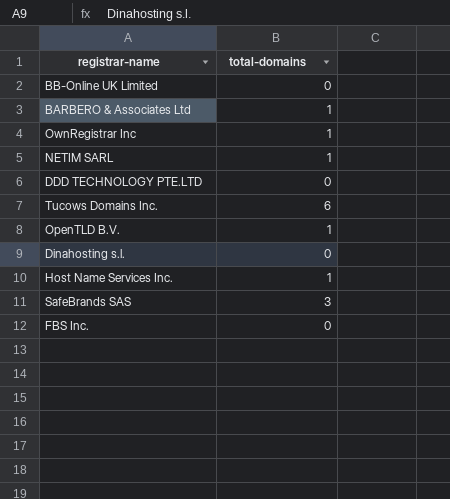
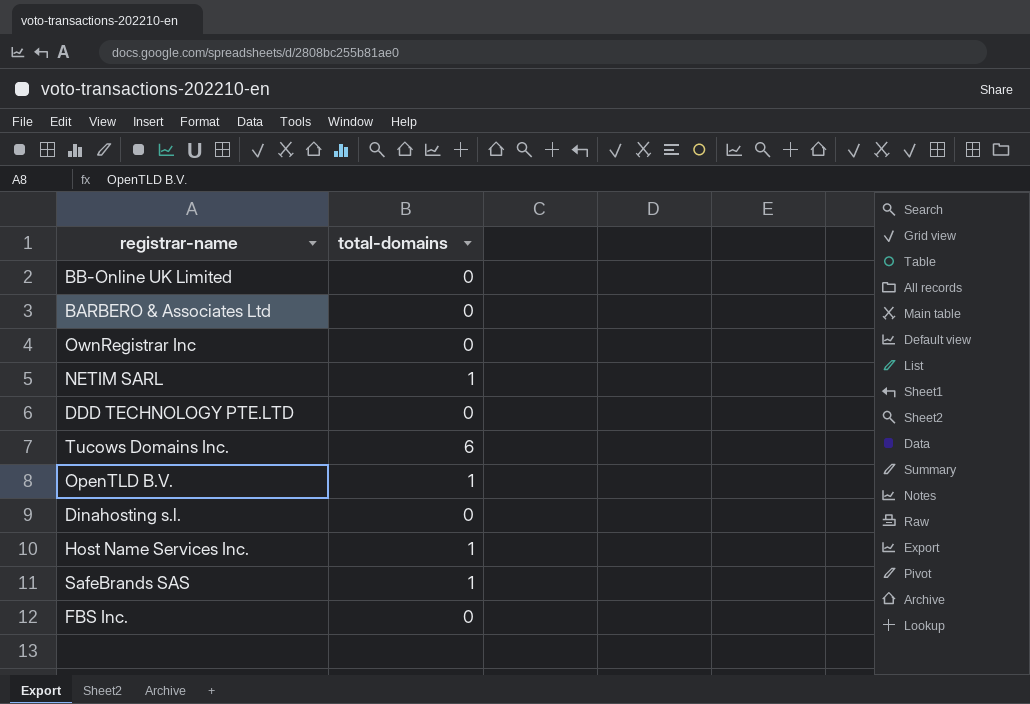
BARBERO & Associates Ltd | total-domains: 1 -> 0
OwnRegistrar Inc | total-domains: 1 -> 0
SafeBrands SAS | total-domains: 3 -> 1

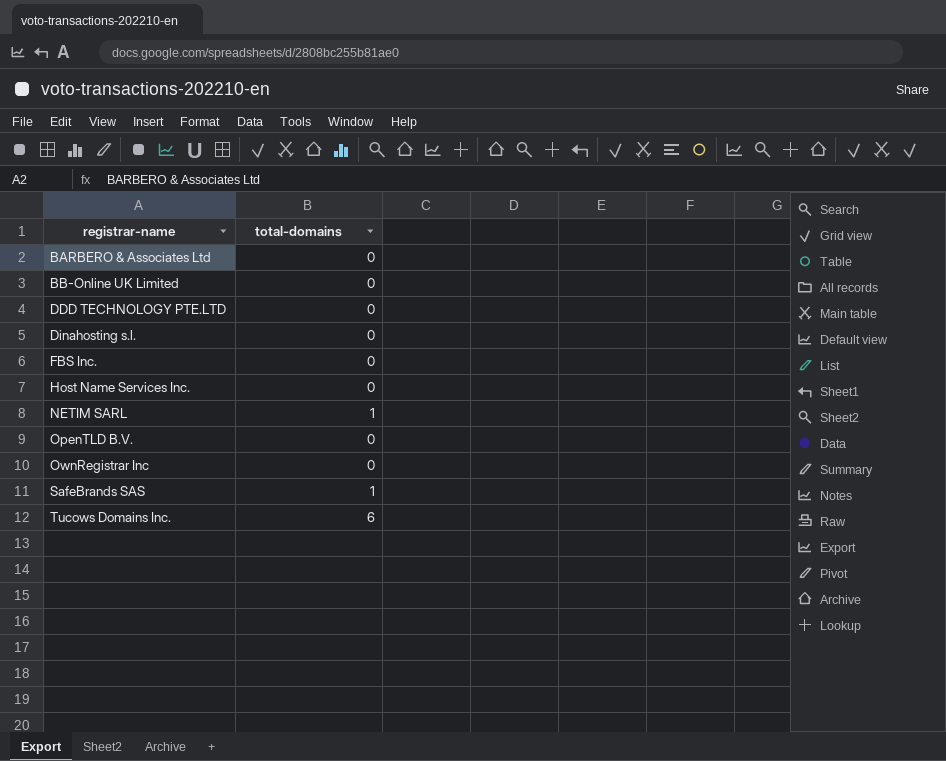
row order: none -> registrar-name ascending
Host Name Services Inc. | total-domains: 1 -> 0
OpenTLD B.V. | total-domains: 1 -> 0

